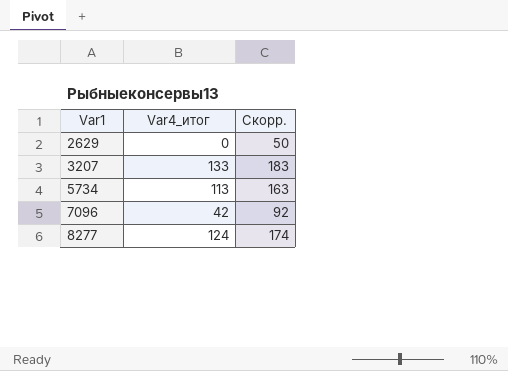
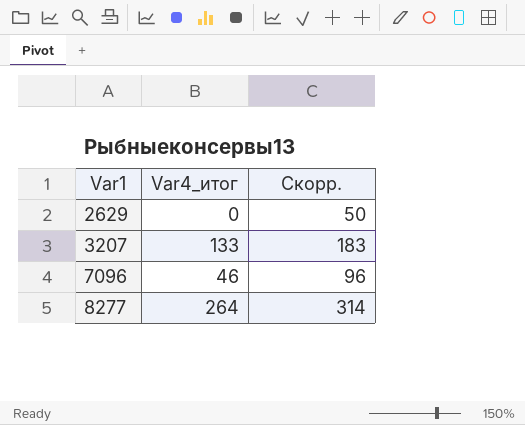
row 5734: 113 | 163 -> none
7096 | Var4_итог: 42 -> 46
7096 | Скорр.: 92 -> 96
8277 | Var4_итог: 124 -> 264
8277 | Скорр.: 174 -> 314

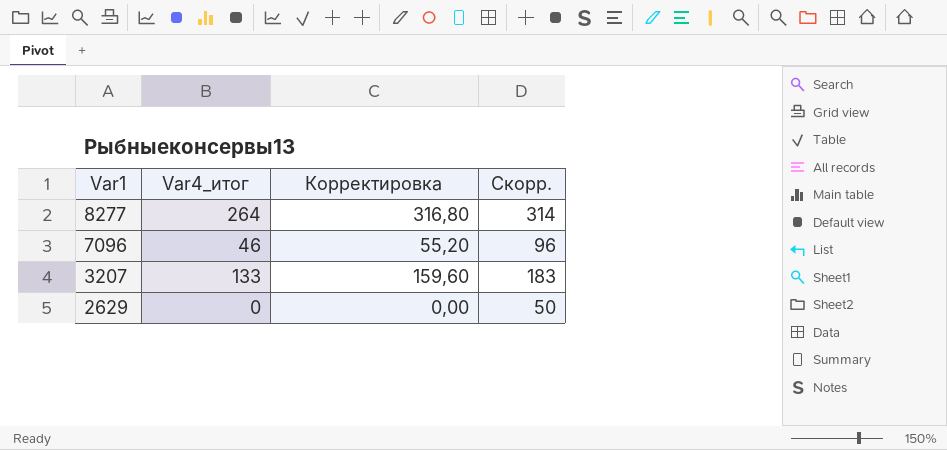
row order: Var1 ascending -> Var1 descending
column Корректировка | formula: none -> [Var4_итог] * 1,2

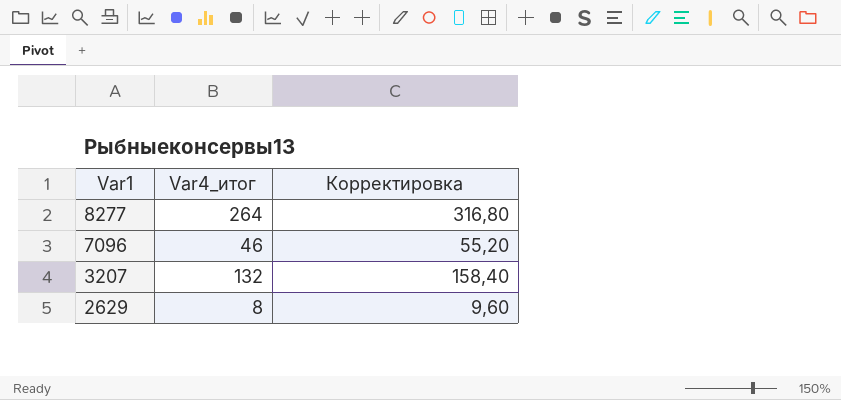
column Скорр. | formula: [Var4_итог] + 50 -> none
3207 | Var4_итог: 133 -> 132
3207 | Корректировка: 159,60 -> 158,40
2629 | Var4_итог: 0 -> 8
2629 | Корректировка: 0,00 -> 9,60

